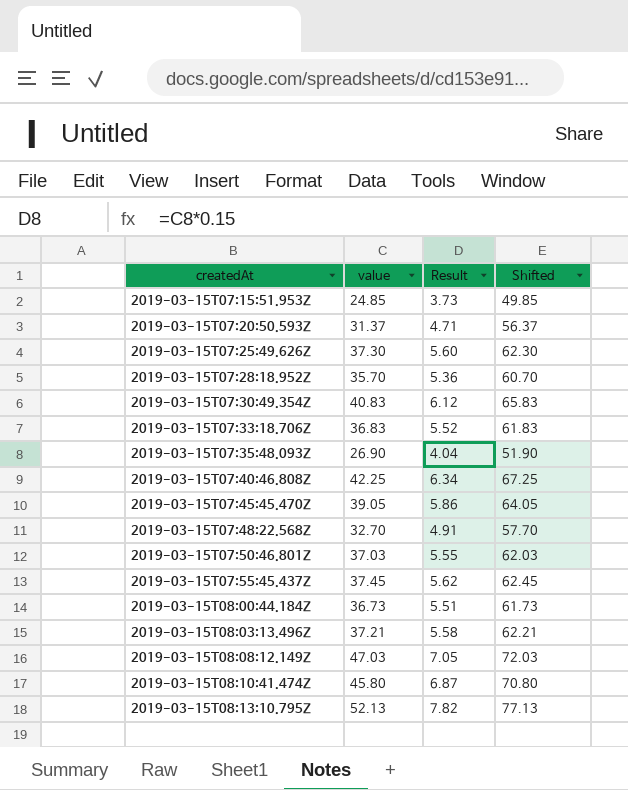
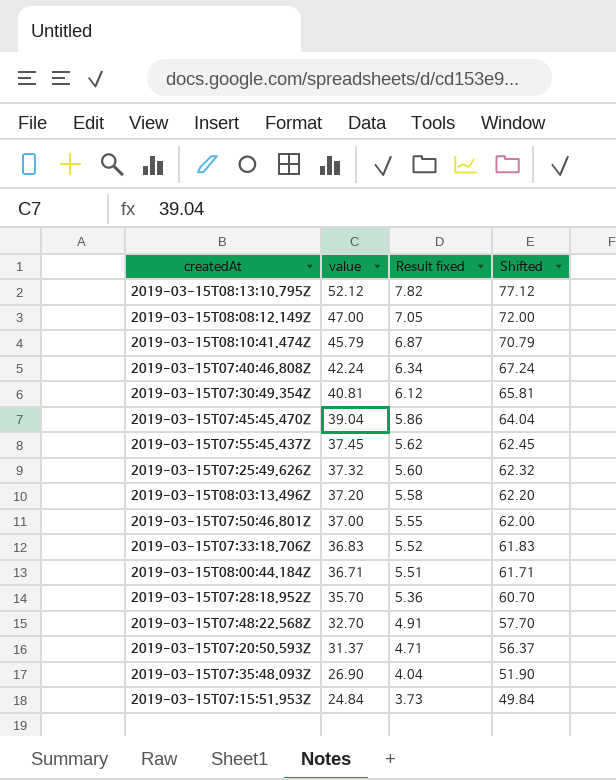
row order: createdAt ascending -> value descending
column name: Result -> Result fixed
2019-03-15T08:13:10.795Z | value: 52.13 -> 52.12
2019-03-15T08:13:10.795Z | Shifted: 77.13 -> 77.12
2019-03-15T08:08:12.149Z | value: 47.03 -> 47.00
2019-03-15T08:08:12.149Z | Shifted: 72.03 -> 72.00
2019-03-15T08:10:41.474Z | value: 45.80 -> 45.79
2019-03-15T08:10:41.474Z | Shifted: 70.80 -> 70.79
2019-03-15T07:40:46.808Z | value: 42.25 -> 42.24
2019-03-15T07:40:46.808Z | Shifted: 67.25 -> 67.24
2019-03-15T07:30:49.354Z | value: 40.83 -> 40.81
2019-03-15T07:30:49.354Z | Shifted: 65.83 -> 65.81
2019-03-15T07:45:45.470Z | value: 39.05 -> 39.04
2019-03-15T07:45:45.470Z | Shifted: 64.05 -> 64.04
2019-03-15T07:25:49.626Z | value: 37.30 -> 37.32
2019-03-15T07:25:49.626Z | Shifted: 62.30 -> 62.32
2019-03-15T08:03:13.496Z | value: 37.21 -> 37.20
2019-03-15T08:03:13.496Z | Shifted: 62.21 -> 62.20
2019-03-15T07:50:46.801Z | value: 37.03 -> 37.00
2019-03-15T07:50:46.801Z | Shifted: 62.03 -> 62.00
2019-03-15T08:00:44.184Z | value: 36.73 -> 36.71
2019-03-15T08:00:44.184Z | Shifted: 61.73 -> 61.71
2019-03-15T07:15:51.953Z | value: 24.85 -> 24.84
2019-03-15T07:15:51.953Z | Shifted: 49.85 -> 49.84

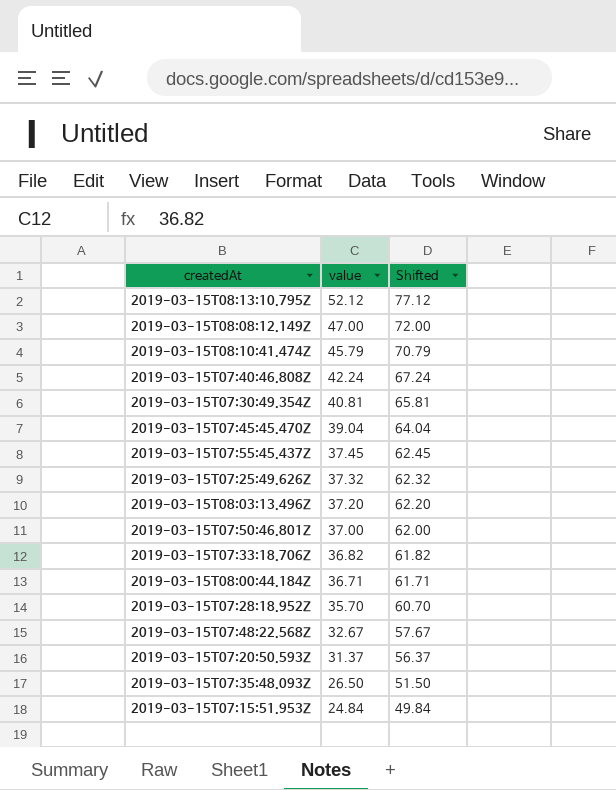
column Result fixed | formula: [value] * 0.15 -> none
2019-03-15T07:33:18.706Z | value: 36.83 -> 36.82
2019-03-15T07:33:18.706Z | Shifted: 61.83 -> 61.82
2019-03-15T07:48:22.568Z | value: 32.70 -> 32.67
2019-03-15T07:48:22.568Z | Shifted: 57.70 -> 57.67
2019-03-15T07:35:48.093Z | value: 26.90 -> 26.50
2019-03-15T07:35:48.093Z | Shifted: 51.90 -> 51.50

